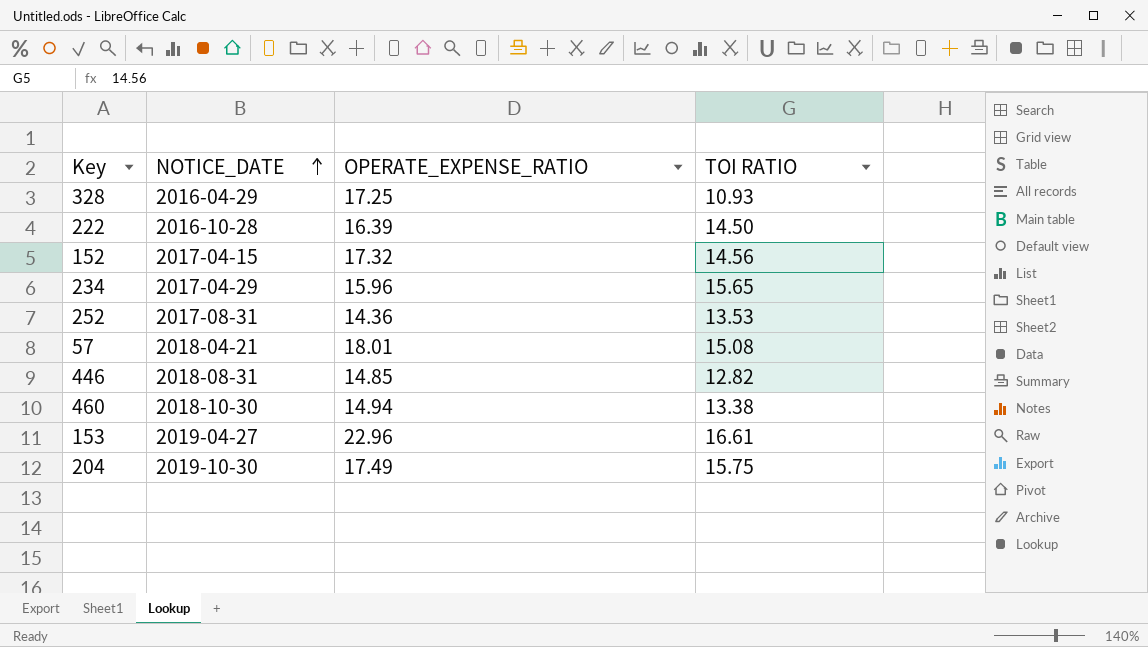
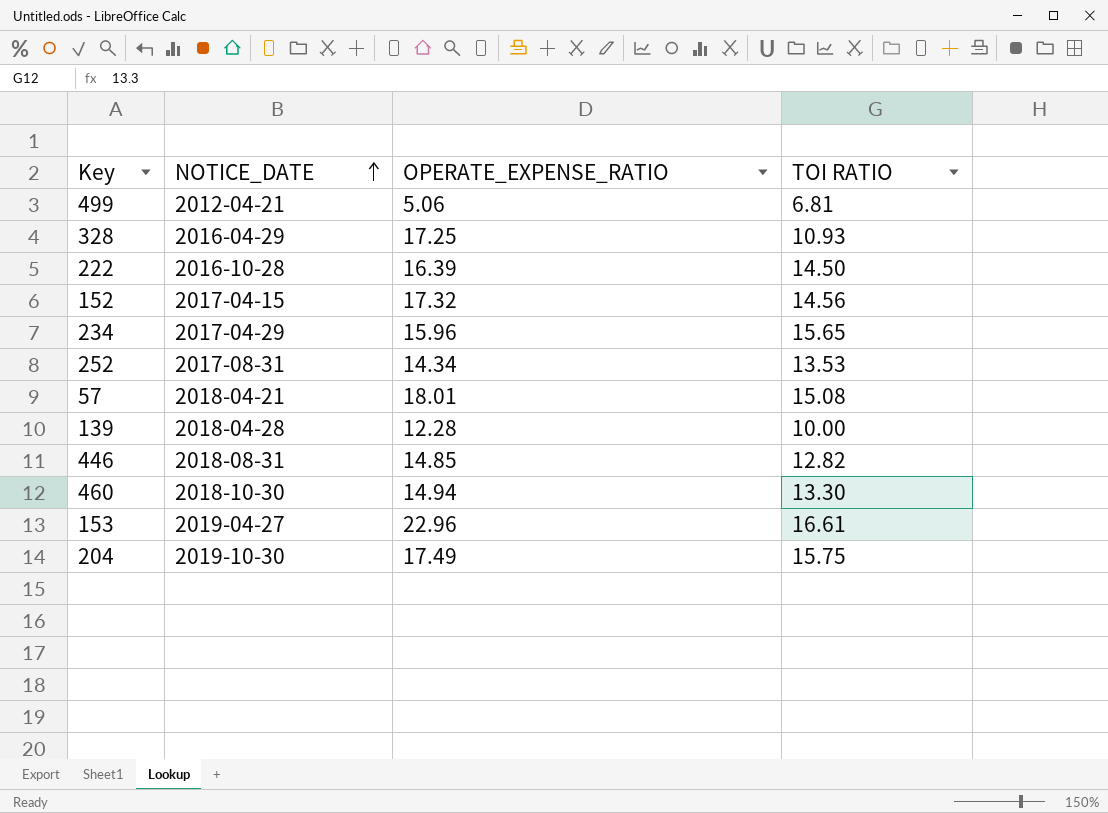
row 499: none -> 2012-04-21 | 5.06 | 6.81
252 | OPERATE_EXPENSE_RATIO: 14.36 -> 14.34
row 139: none -> 2018-04-28 | 12.28 | 10.00
460 | TOI RATIO: 13.38 -> 13.30

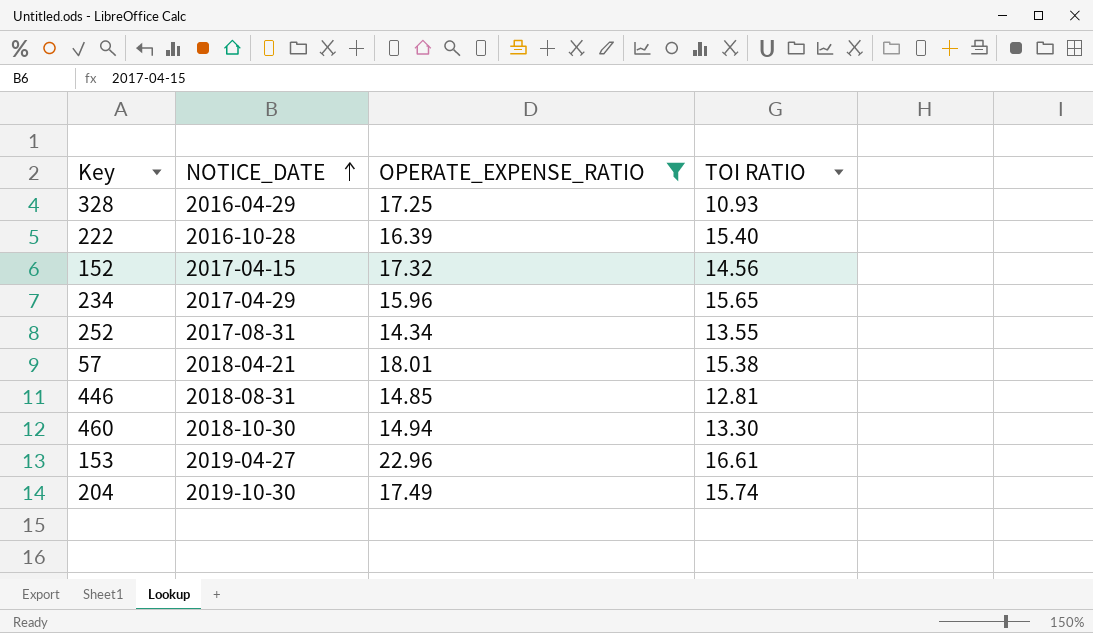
filter: none -> OPERATE_EXPENSE_RATIO >= 14.34
222 | TOI RATIO: 14.50 -> 15.40
252 | TOI RATIO: 13.53 -> 13.55
57 | TOI RATIO: 15.08 -> 15.38
446 | TOI RATIO: 12.82 -> 12.81
204 | TOI RATIO: 15.75 -> 15.74

